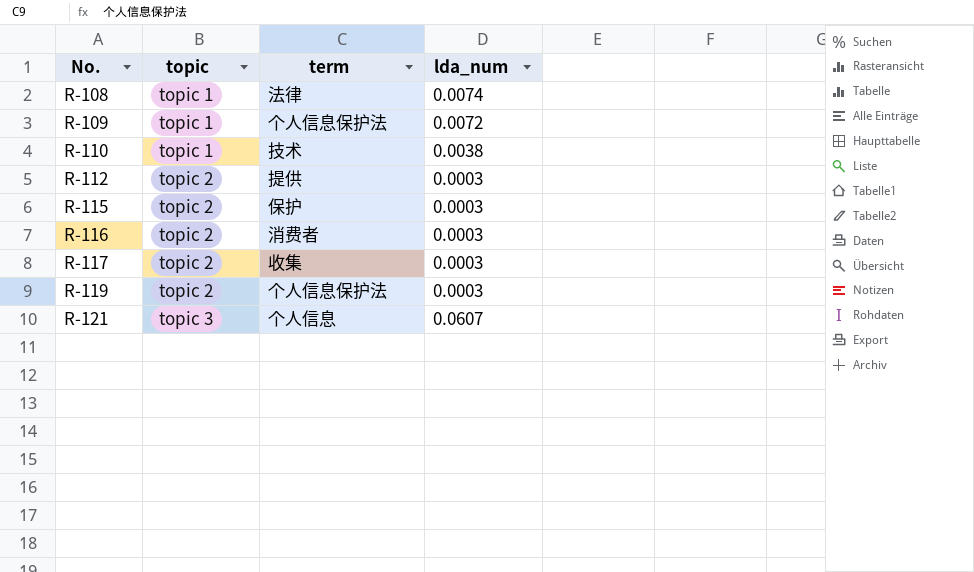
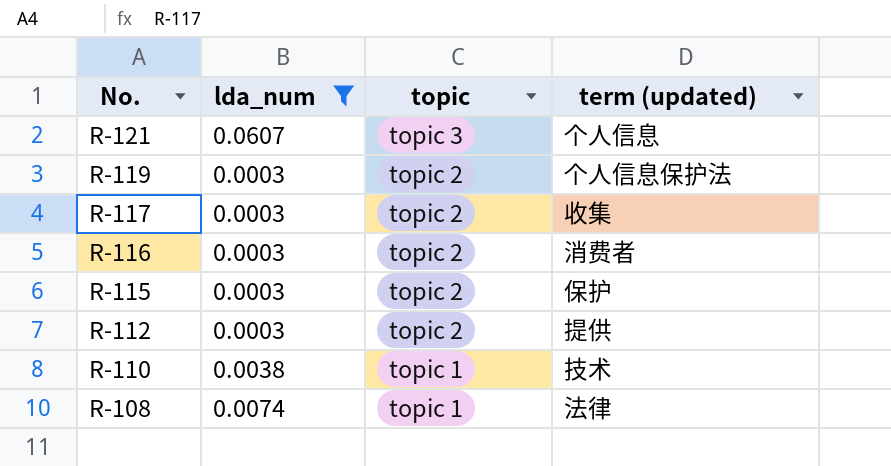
filter: none -> lda_num != 0.0072
row order: No. ascending -> No. descending
column lda_num | position: 4 -> 2
column name: term -> term (updated)

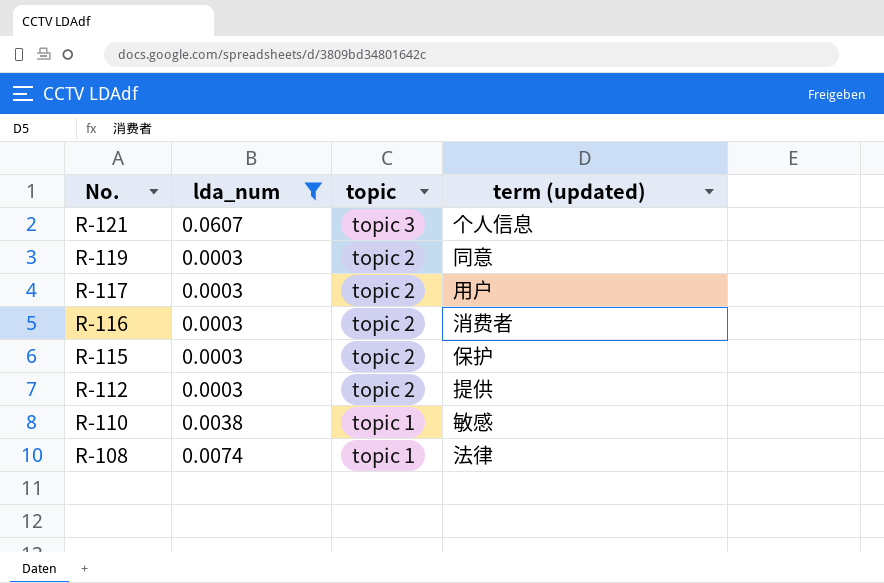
R-119 | term (updated): 个人信息保护法 -> 同意
R-117 | term (updated): 收集 -> 用户
R-110 | term (updated): 技术 -> 敏感

